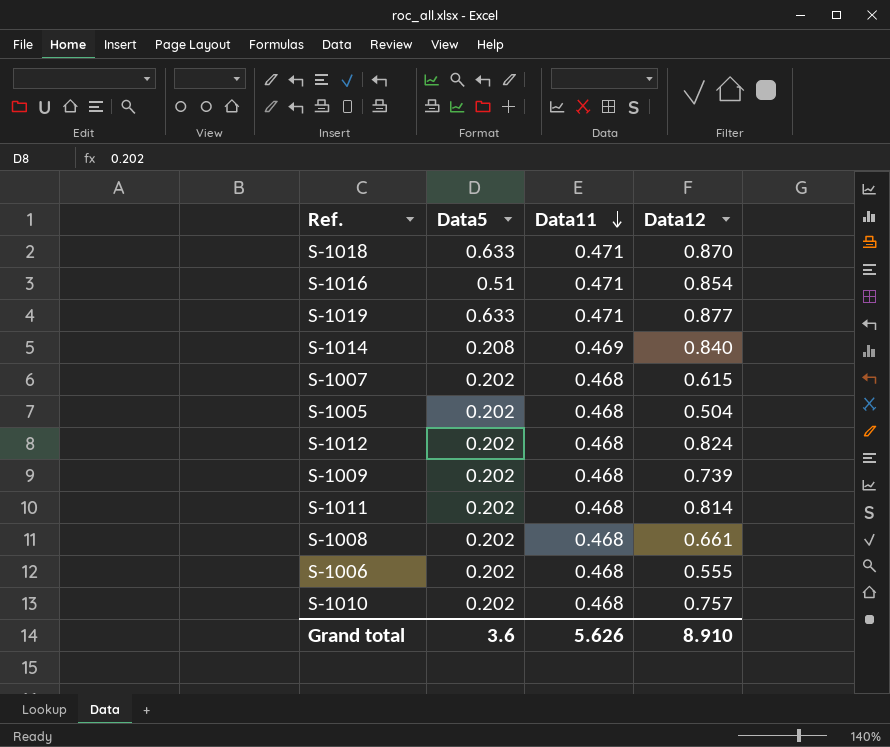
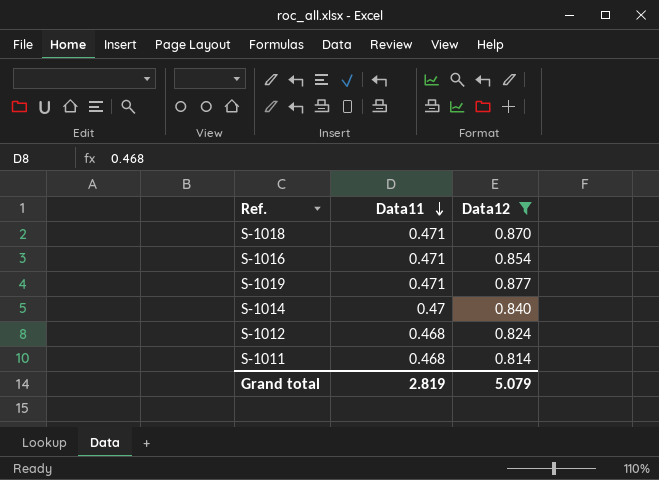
filter: none -> Data12 >= 0.814
column Data5 | position: 2 -> none
S-1014 | Data11: 0.469 -> 0.47
Grand total | Data11: 5.626 -> 2.819
Grand total | Data12: 8.910 -> 5.079

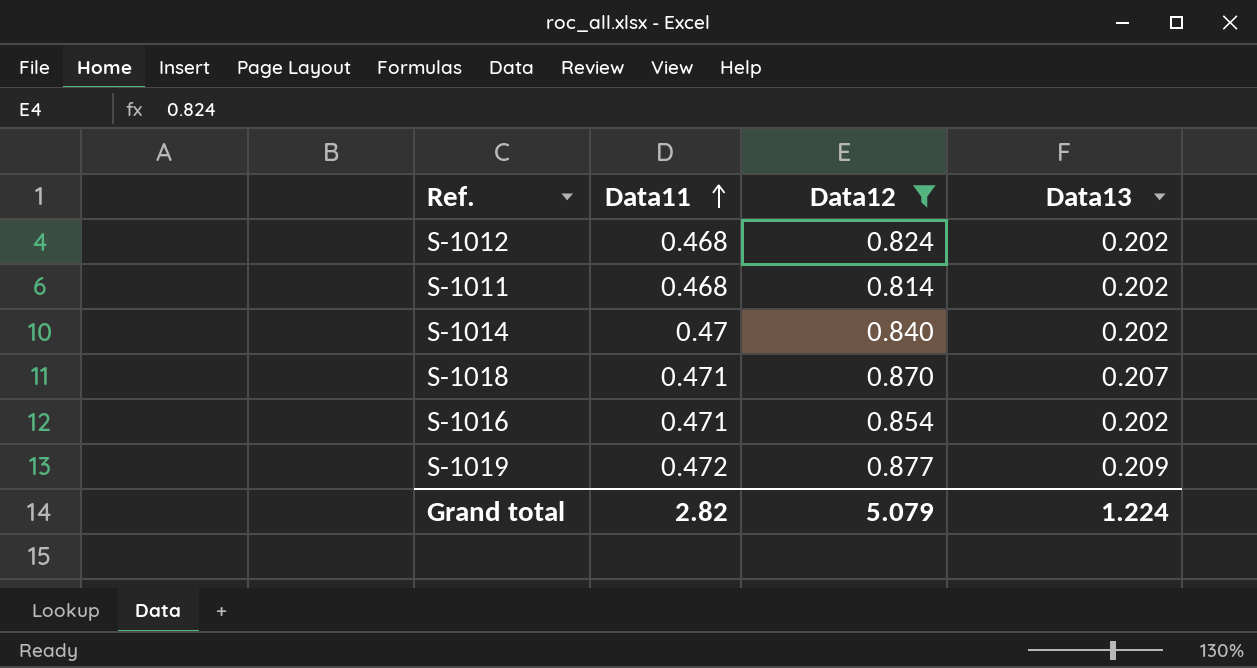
row order: Data11 descending -> Data11 ascending
column Data13 | position: none -> 4
S-1019 | Data11: 0.471 -> 0.472
Grand total | Data11: 2.819 -> 2.82

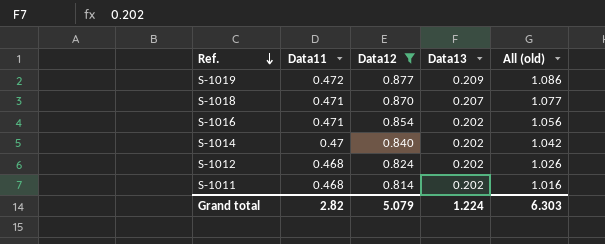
row order: Data11 ascending -> Ref. descending
column All (old) | formula: none -> [Data12] + [Data13]

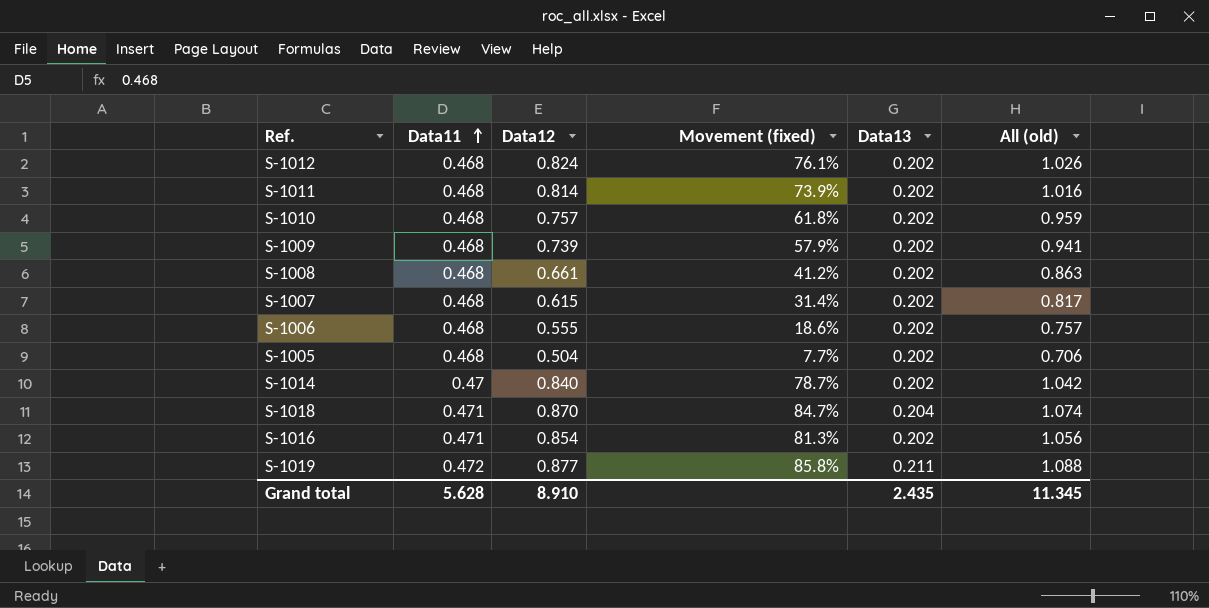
filter: Data12 >= 0.814 -> none
row order: Ref. descending -> Data11 ascending
column Movement (fixed) | formula: none -> ([Data12] - [Data11]) / [Data11]
S-1018 | Data13: 0.207 -> 0.204
S-1018 | All (old): 1.077 -> 1.074
S-1019 | Data13: 0.209 -> 0.211
S-1019 | All (old): 1.086 -> 1.088
Grand total | Data11: 2.82 -> 5.628
Grand total | Data12: 5.079 -> 8.910
Grand total | Data13: 1.224 -> 2.435
Grand total | All (old): 6.303 -> 11.345

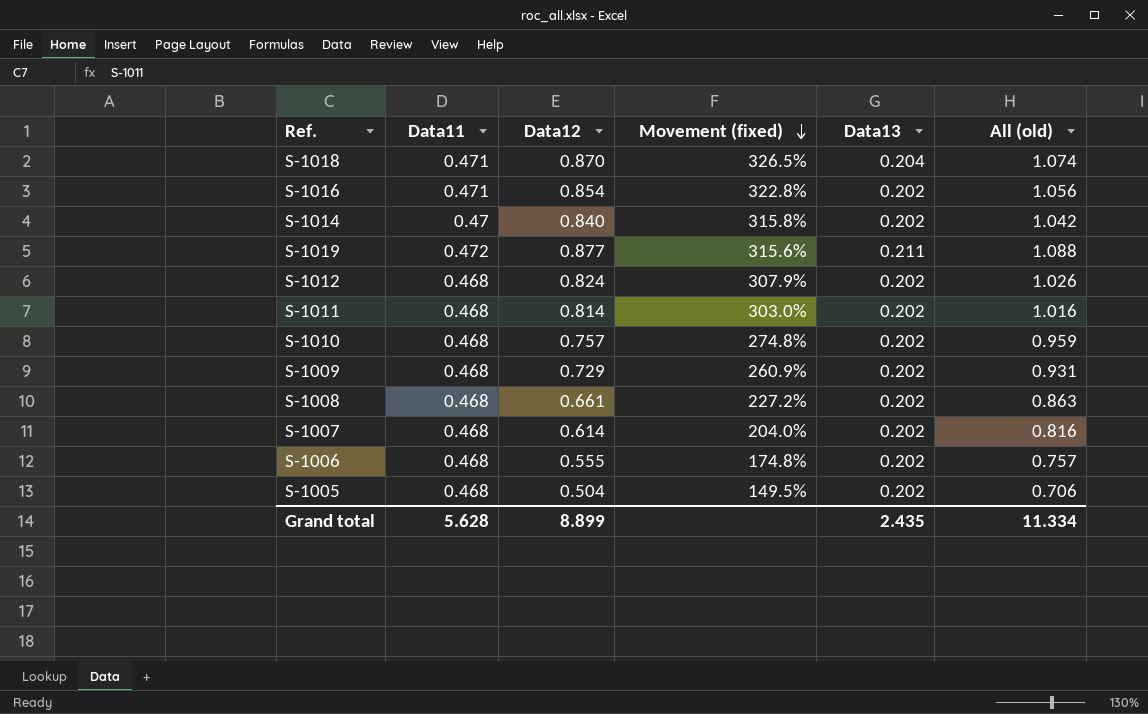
row order: Data11 ascending -> Movement (fixed) descending
column Movement (fixed) | formula: ([Data12] - [Data11]) / [Data11] -> ([Data12] - [Data13]) / [Data13]
S-1009 | Data12: 0.739 -> 0.729
S-1009 | All (old): 0.941 -> 0.931
S-1007 | Data12: 0.615 -> 0.614
S-1007 | All (old): 0.817 -> 0.816
Grand total | Data12: 8.910 -> 8.899
Grand total | All (old): 11.345 -> 11.334

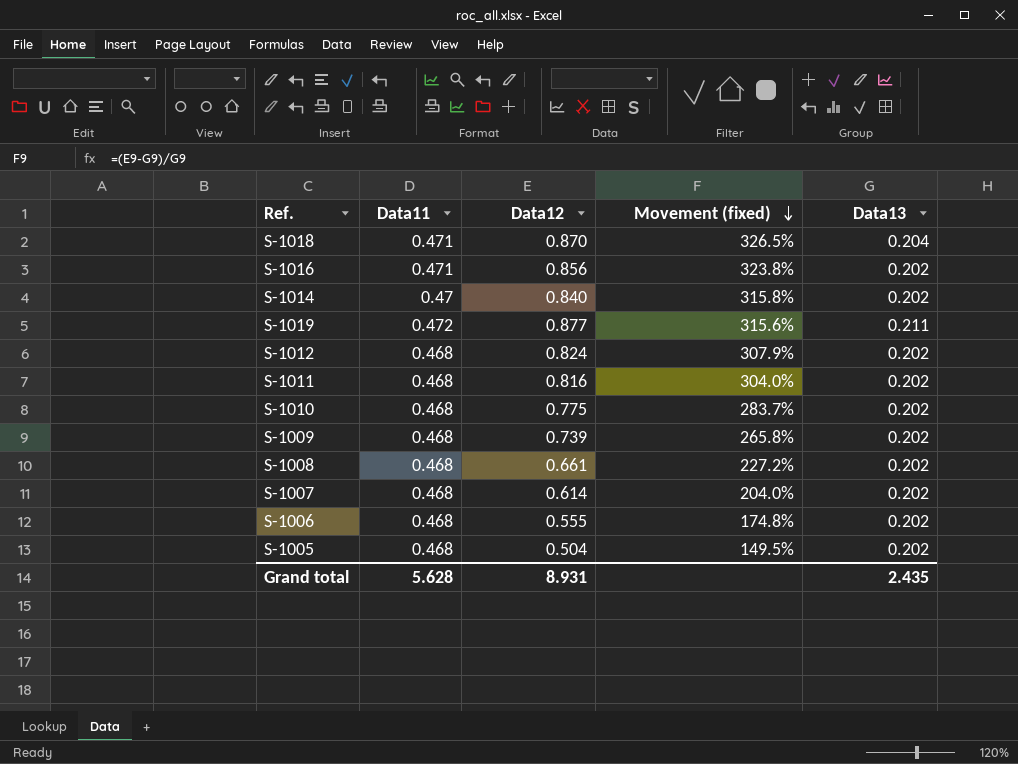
column All (old) | formula: [Data12] + [Data13] -> none
S-1016 | Data12: 0.854 -> 0.856
S-1016 | Movement (fixed): 322.8% -> 323.8%
S-1011 | Data12: 0.814 -> 0.816
S-1011 | Movement (fixed): 303.0% -> 304.0%
S-1010 | Data12: 0.757 -> 0.775
S-1010 | Movement (fixed): 274.8% -> 283.7%
S-1009 | Data12: 0.729 -> 0.739
S-1009 | Movement (fixed): 260.9% -> 265.8%
Grand total | Data12: 8.899 -> 8.931

